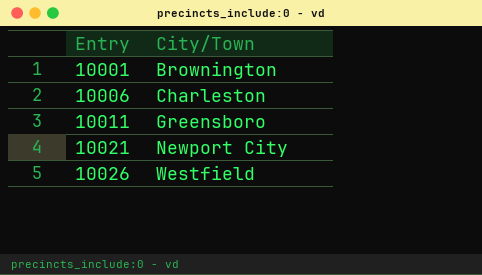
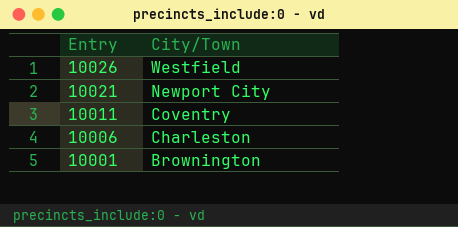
row order: Entry ascending -> Entry descending
10011 | City/Town: Greensboro -> Coventry

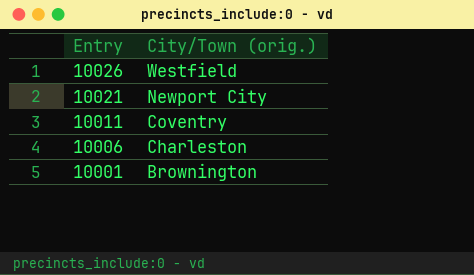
column name: City/Town -> City/Town (orig.)

